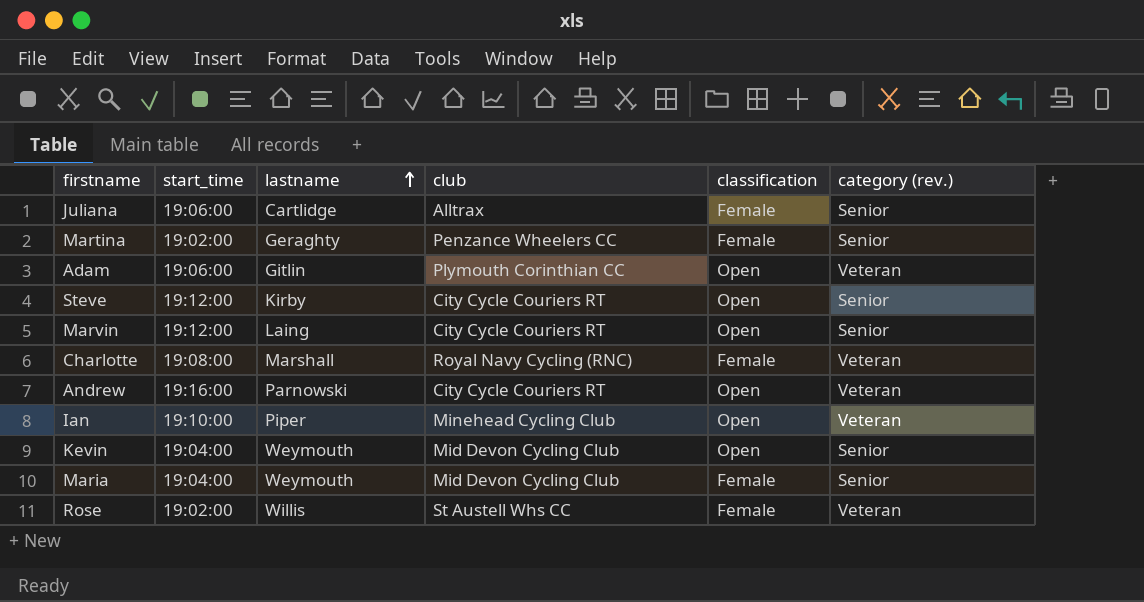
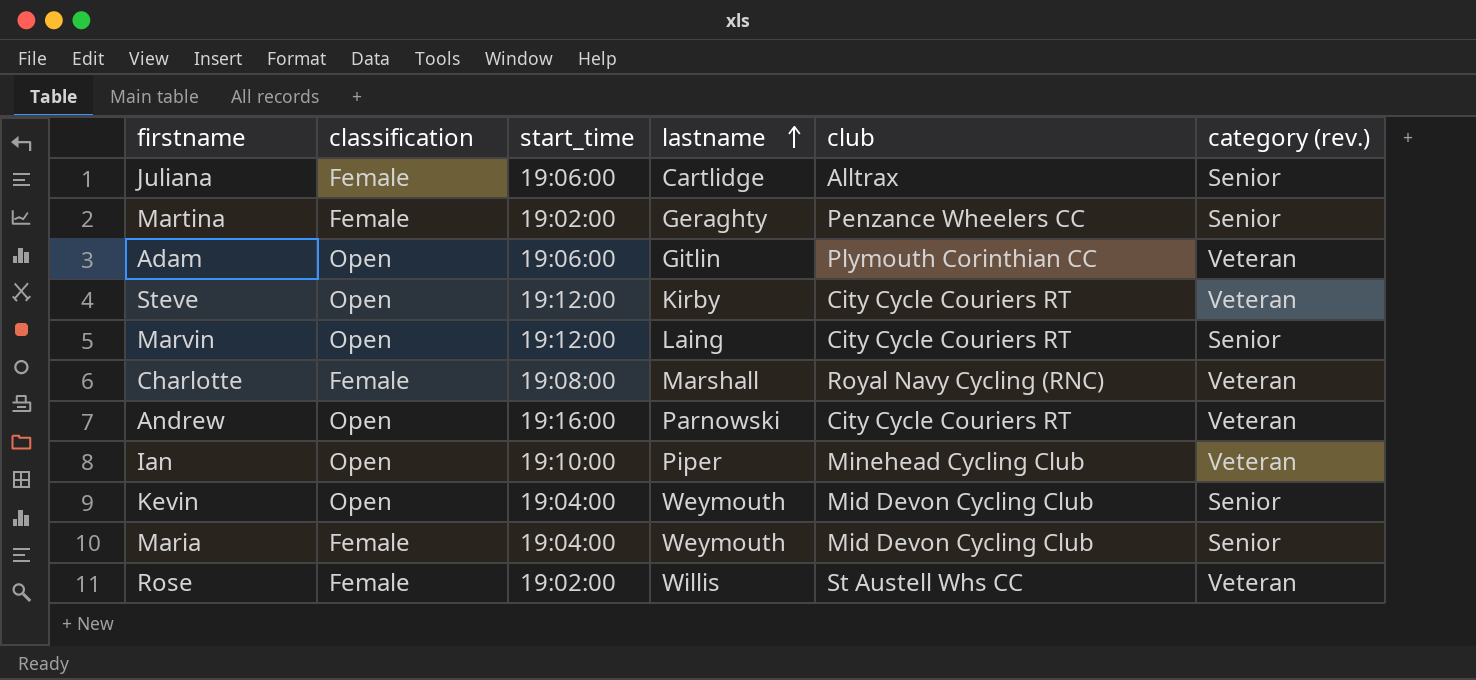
column classification | position: 5 -> 2
Steve | category (rev.): Senior -> Veteran

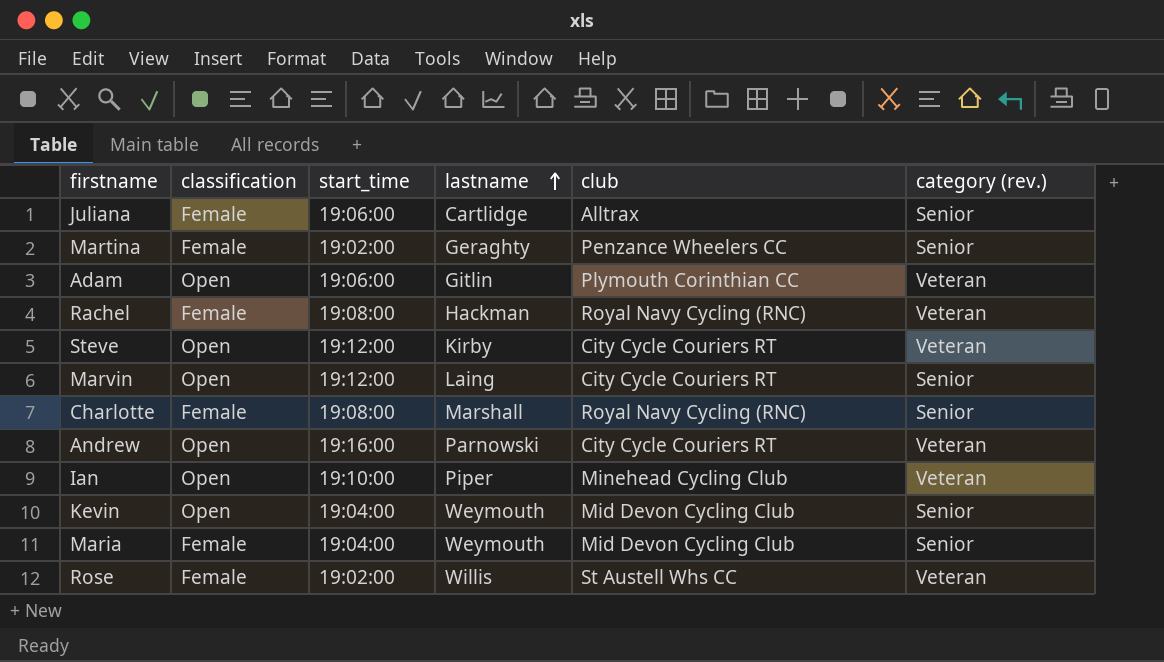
row Rachel: none -> Female | 19:08:00 | Hackman | Royal Navy Cycling (RNC) | Veteran
Charlotte | category (rev.): Veteran -> Senior

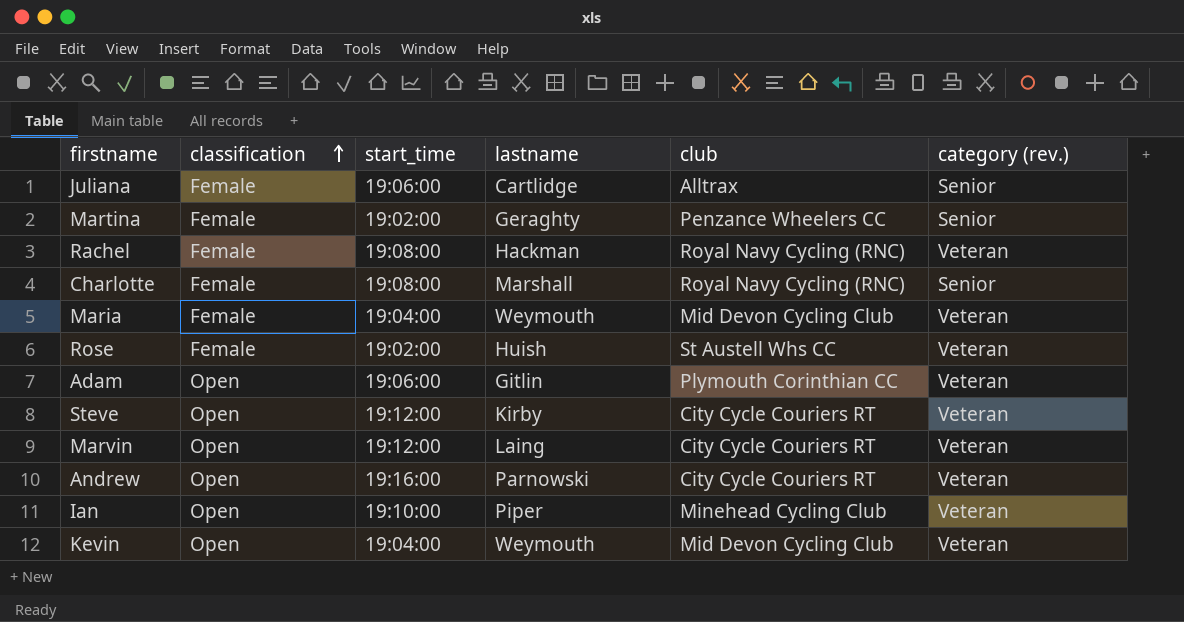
row order: lastname ascending -> classification ascending
Maria | category (rev.): Senior -> Veteran
Rose | lastname: Willis -> Huish
Marvin | category (rev.): Senior -> Veteran
Kevin | category (rev.): Senior -> Veteran

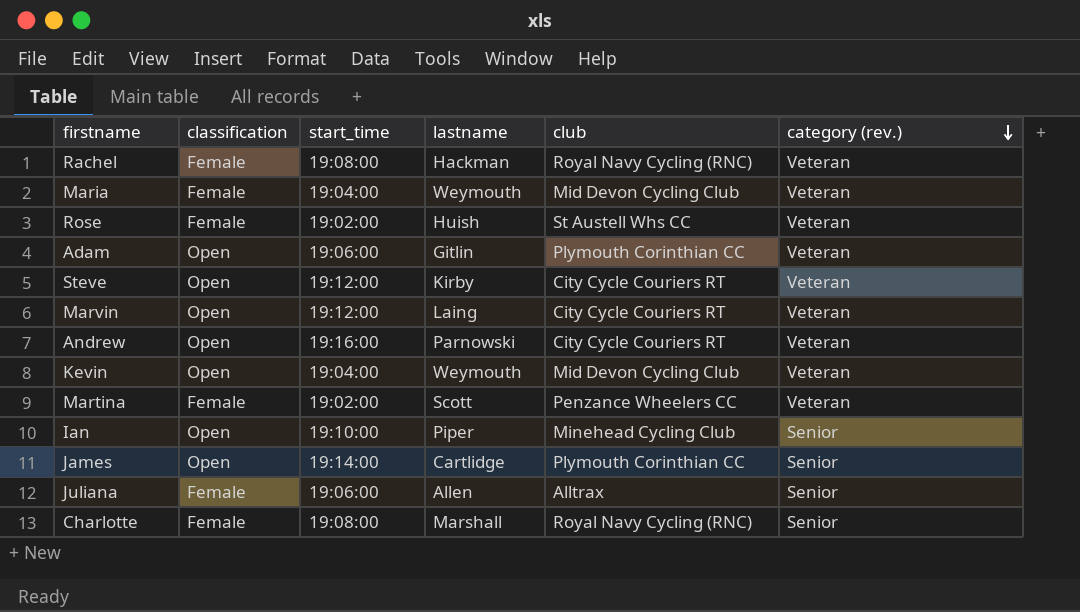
row order: classification ascending -> category (rev.) descending
Martina | lastname: Geraghty -> Scott
Martina | category (rev.): Senior -> Veteran
Ian | category (rev.): Veteran -> Senior
row James: none -> Open | 19:14:00 | Cartlidge | Plymouth Corinthian CC | Senior
Juliana | lastname: Cartlidge -> Allen

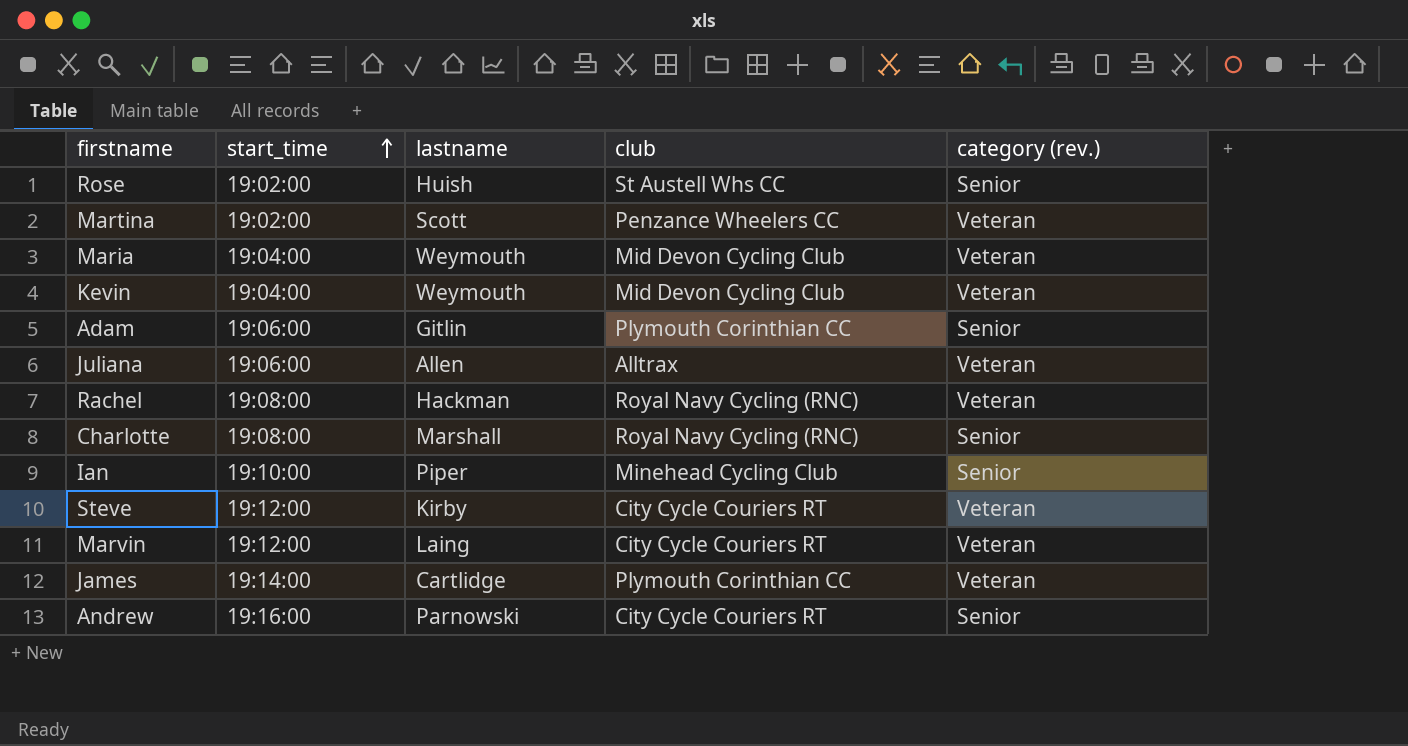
row order: category (rev.) descending -> start_time ascending
column classification | position: 2 -> none
Rose | category (rev.): Veteran -> Senior
Adam | category (rev.): Veteran -> Senior
Juliana | category (rev.): Senior -> Veteran
James | category (rev.): Senior -> Veteran
Andrew | category (rev.): Veteran -> Senior

